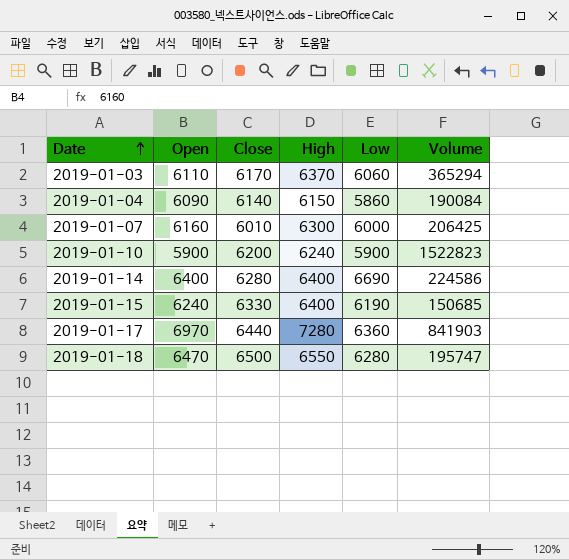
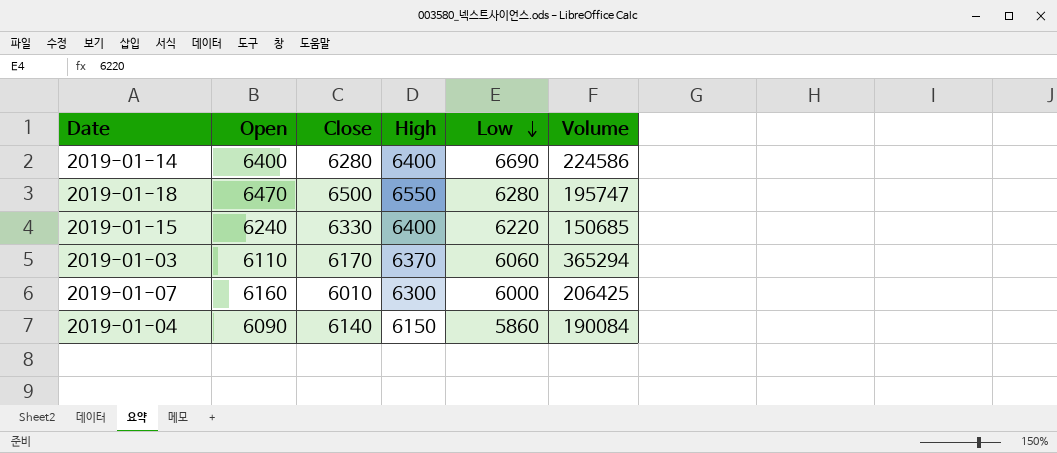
row order: Date ascending -> Low descending
row 2019-01-10: 5900 | 6200 | 6240 | 5900 | 1522823 -> none
row 2019-01-17: 6970 | 6440 | 7280 | 6360 | 841903 -> none
2019-01-15 | Low: 6190 -> 6220

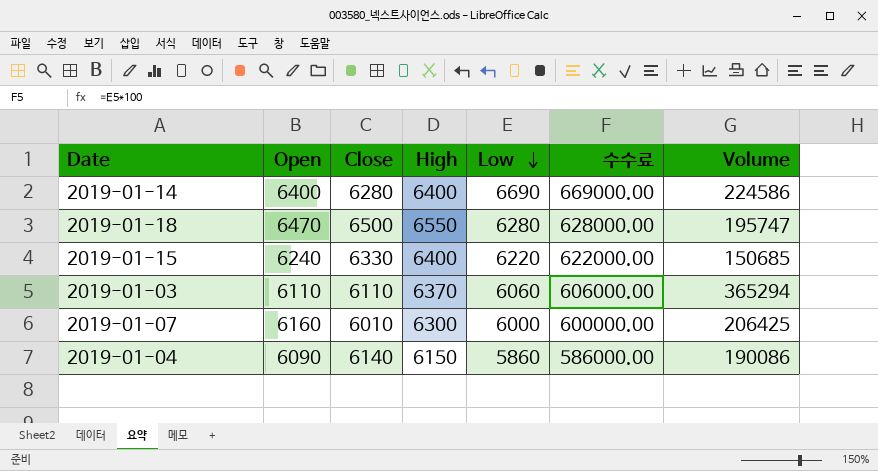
column 수수료 | formula: none -> [Low] * 100
2019-01-03 | Close: 6170 -> 6110
2019-01-04 | Volume: 190084 -> 190086

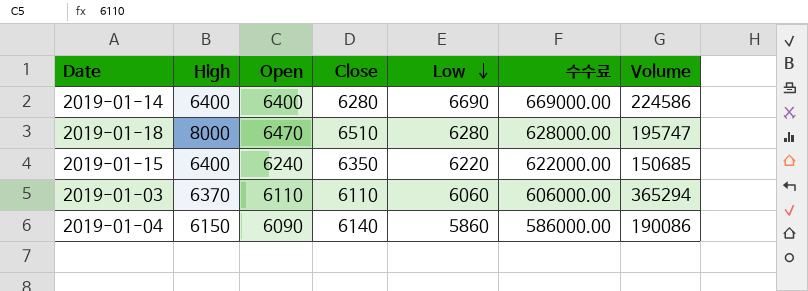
column High | position: 4 -> 2
row 2019-01-07: 6160 | 6010 | 6300 | 6000 | 600000.00 | 206425 -> none
2019-01-18 | High: 6550 -> 8000
2019-01-18 | Close: 6500 -> 6510
2019-01-15 | Close: 6330 -> 6350

